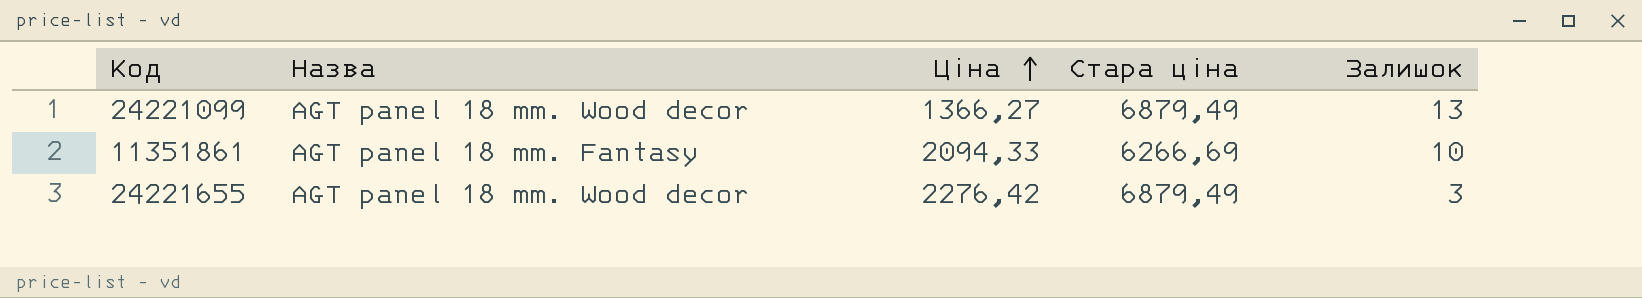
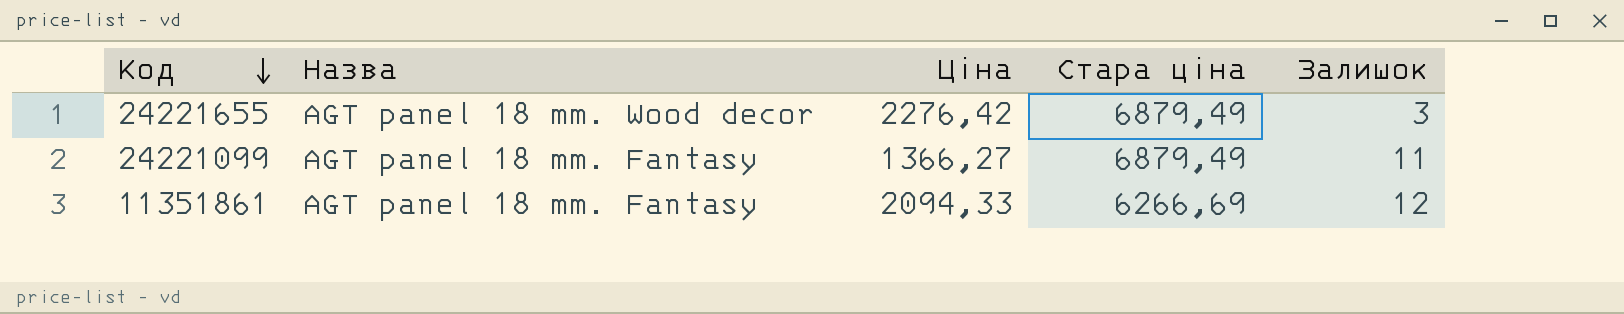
row order: Ціна ascending -> Код descending
24221099 | Назва: AGT panel 18 mm. Wood decor -> AGT panel 18 mm. Fantasy
24221099 | Залишок: 13 -> 11
11351861 | Залишок: 10 -> 12

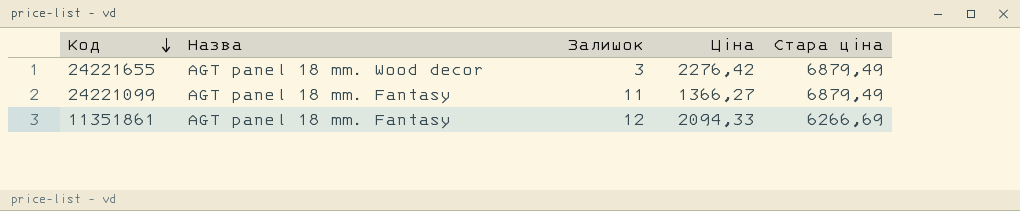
column Залишок | position: 5 -> 3

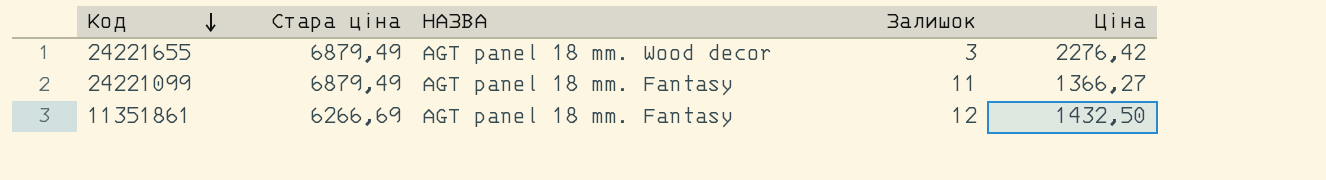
column Стара ціна | position: 5 -> 2
column name: Назва -> НАЗВА
11351861 | Ціна: 2094,33 -> 1432,50

